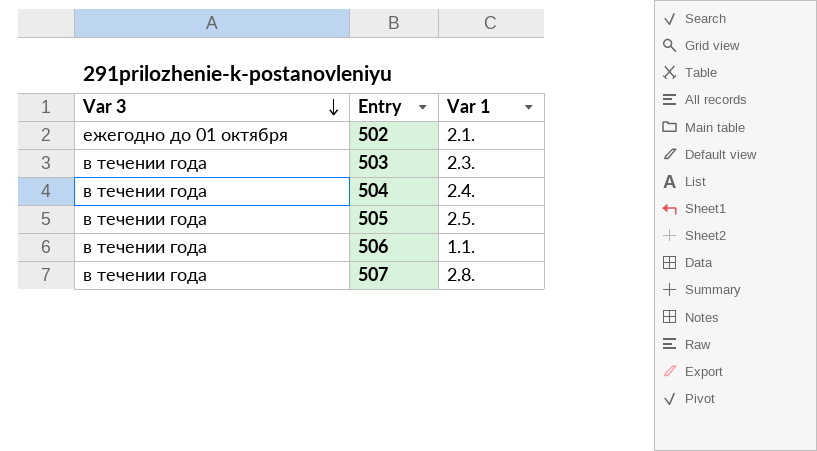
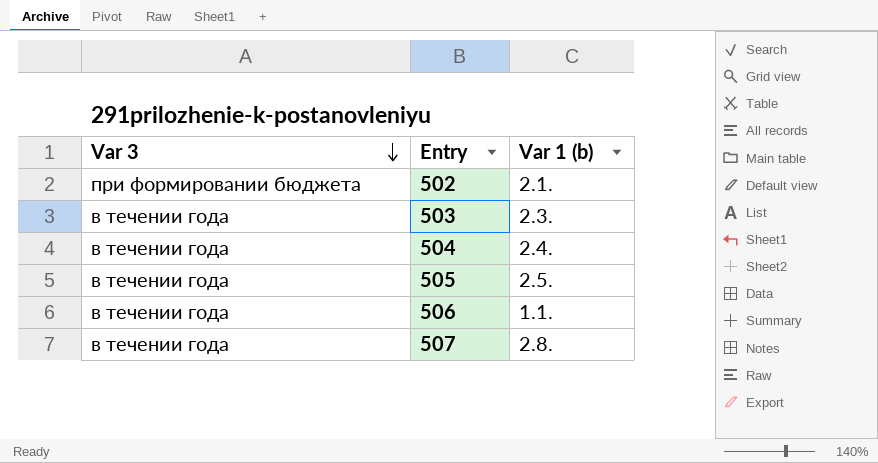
column name: Var 1 -> Var 1 (b)
502 | Var 3: ежегодно до 01 октября -> при формировании бюджета

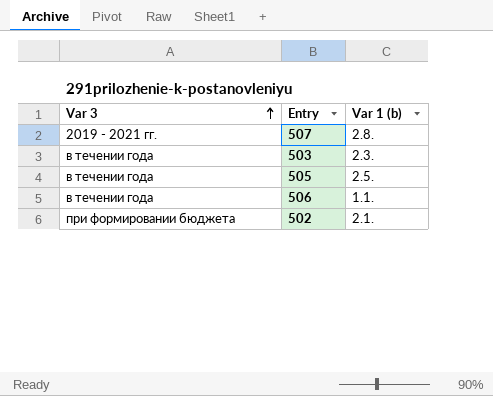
row order: Var 3 descending -> Var 3 ascending
row 504: в течении года | 2.4. -> none
507 | Var 3: в течении года -> 2019 - 2021 гг.

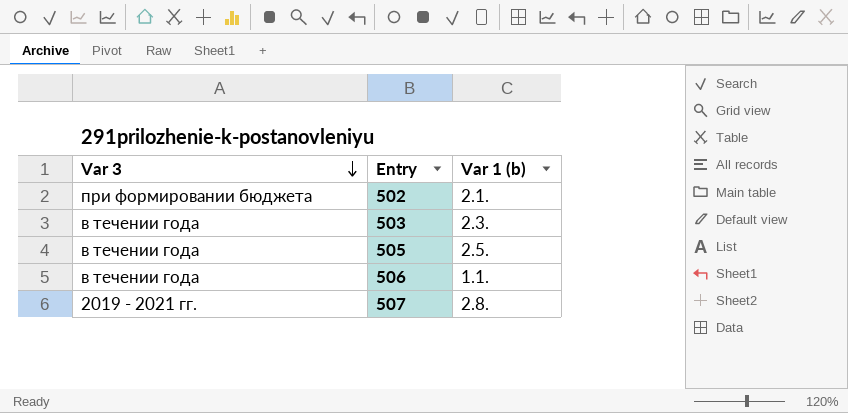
row order: Var 3 ascending -> Var 3 descending

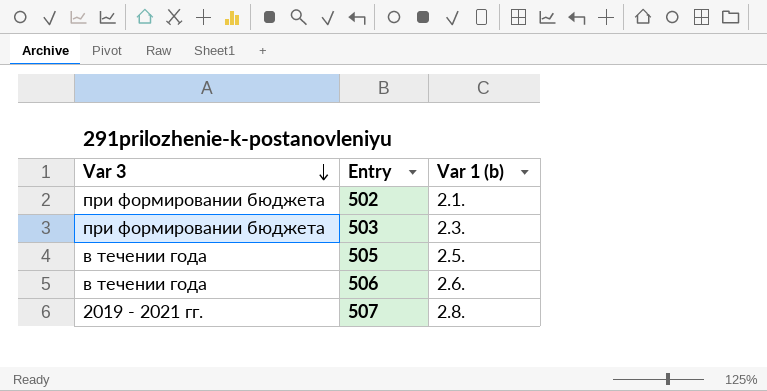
503 | Var 3: в течении года -> при формировании бюджета
506 | Var 1 (b): 1.1. -> 2.6.

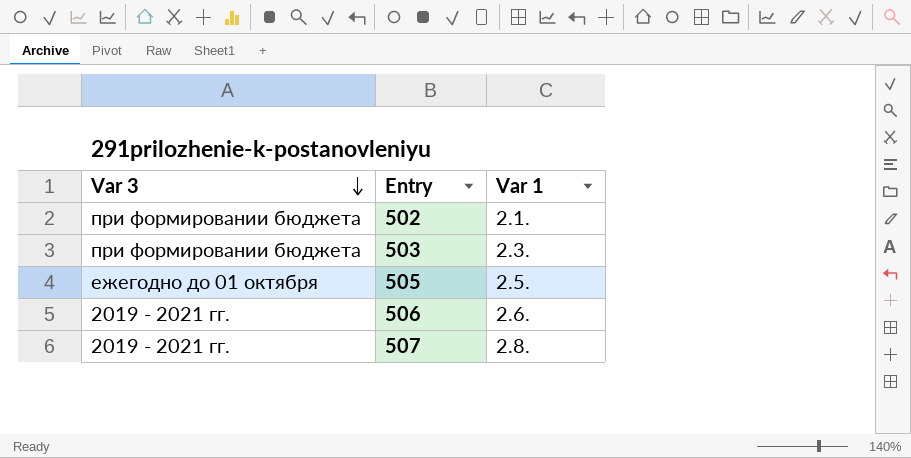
column name: Var 1 (b) -> Var 1
505 | Var 3: в течении года -> ежегодно до 01 октября
506 | Var 3: в течении года -> 2019 - 2021 гг.

